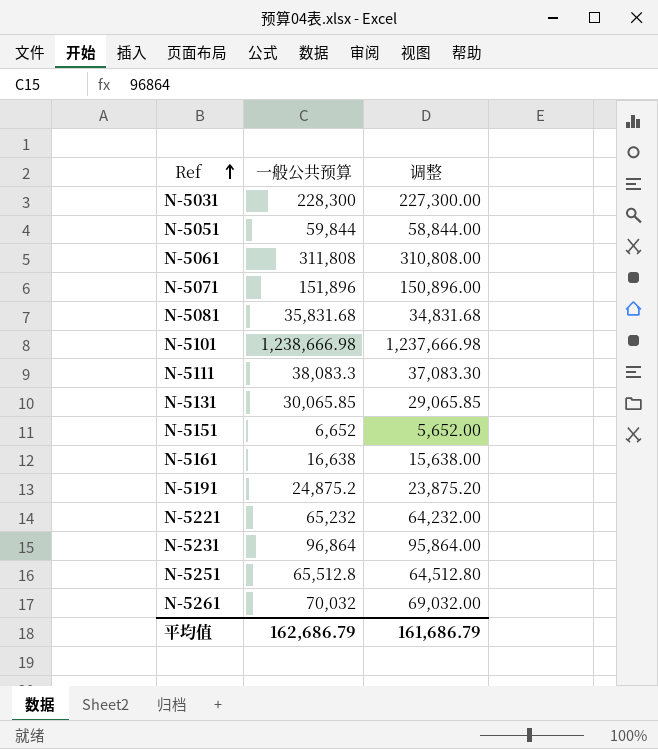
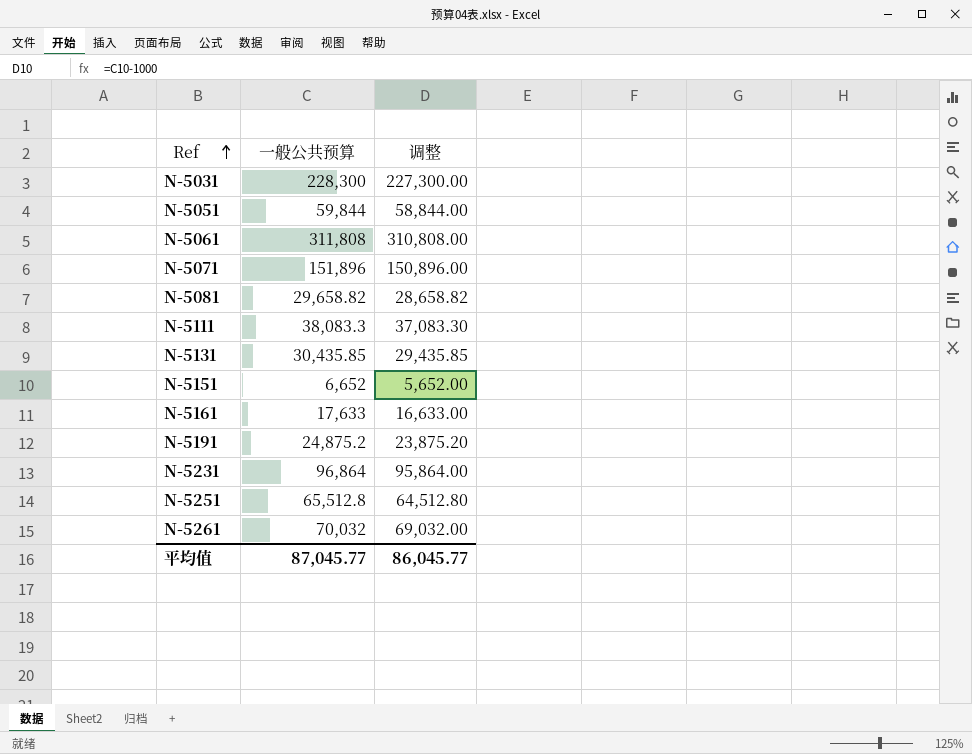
row N-5101: 1,238,666.98 | 1,237,666.98 -> none
row N-5221: 65,232 | 64,232.00 -> none
N-5081 | 一般公共预算: 35,831.68 -> 29,658.82
N-5081 | 调整: 34,831.68 -> 28,658.82
N-5131 | 一般公共预算: 30,065.85 -> 30,435.85
N-5131 | 调整: 29,065.85 -> 29,435.85
N-5161 | 一般公共预算: 16,638 -> 17,633
N-5161 | 调整: 15,638.00 -> 16,633.00
平均值 | 一般公共预算: 162,686.79 -> 87,045.77
平均值 | 调整: 161,686.79 -> 86,045.77

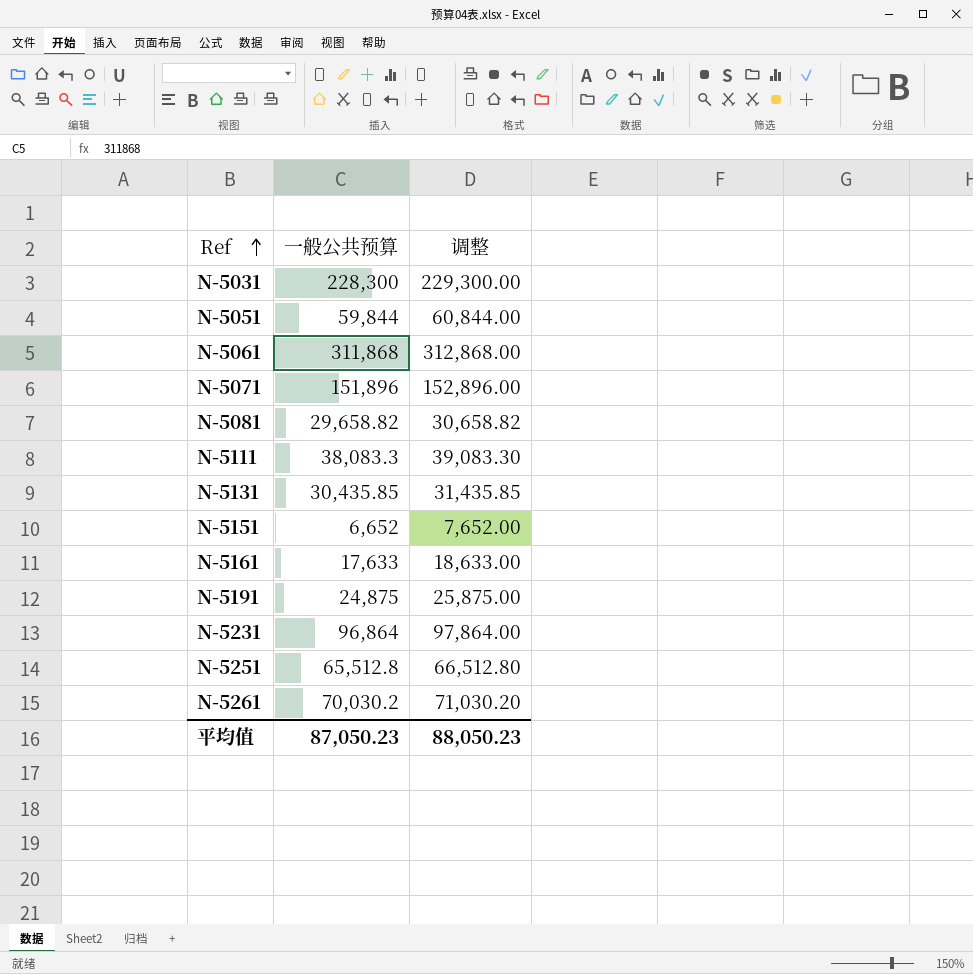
column 调整 | formula: [一般公共预算] - 1000 -> [一般公共预算] + 1000
N-5061 | 一般公共预算: 311,808 -> 311,868
N-5191 | 一般公共预算: 24,875.2 -> 24,875
N-5261 | 一般公共预算: 70,032 -> 70,030.2
平均值 | 一般公共预算: 87,045.77 -> 87,050.23
平均值 | 调整: 86,045.77 -> 88,050.23

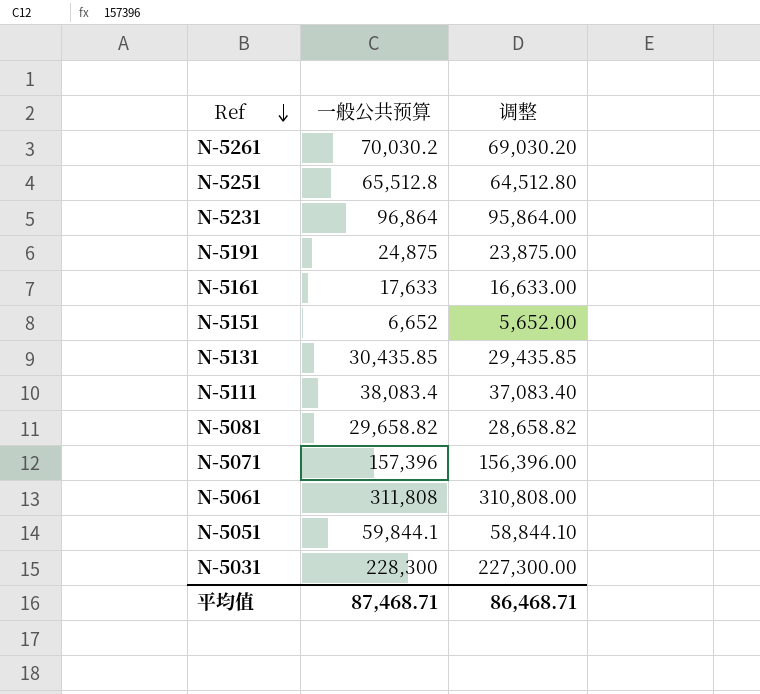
row order: Ref ascending -> Ref descending
column 调整 | formula: [一般公共预算] + 1000 -> [一般公共预算] - 1000
N-5111 | 一般公共预算: 38,083.3 -> 38,083.4
N-5071 | 一般公共预算: 151,896 -> 157,396
N-5061 | 一般公共预算: 311,868 -> 311,808
N-5051 | 一般公共预算: 59,844 -> 59,844.1
平均值 | 一般公共预算: 87,050.23 -> 87,468.71
平均值 | 调整: 88,050.23 -> 86,468.71

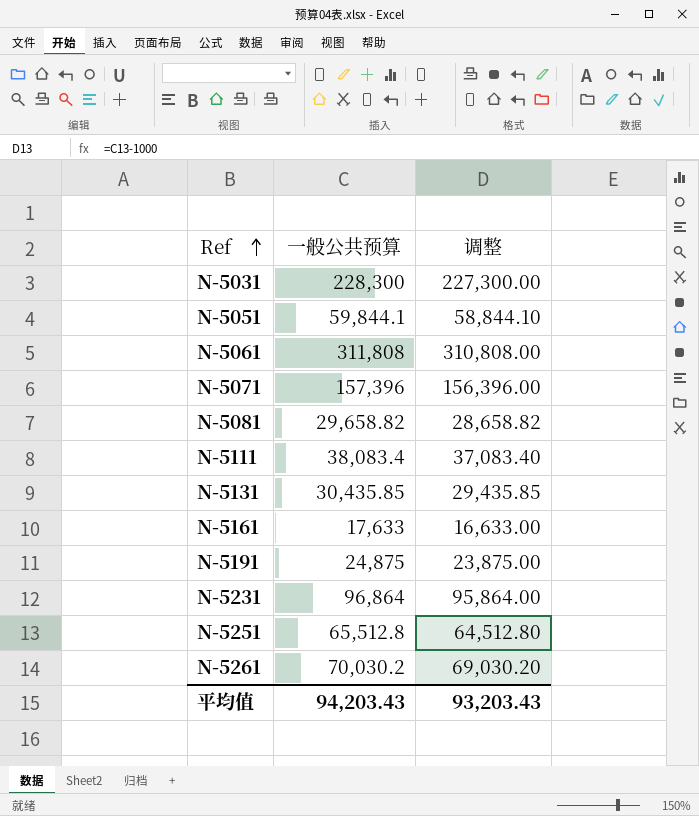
row order: Ref descending -> Ref ascending
row N-5151: 6,652 | 5,652.00 -> none
平均值 | 一般公共预算: 87,468.71 -> 94,203.43
平均值 | 调整: 86,468.71 -> 93,203.43

